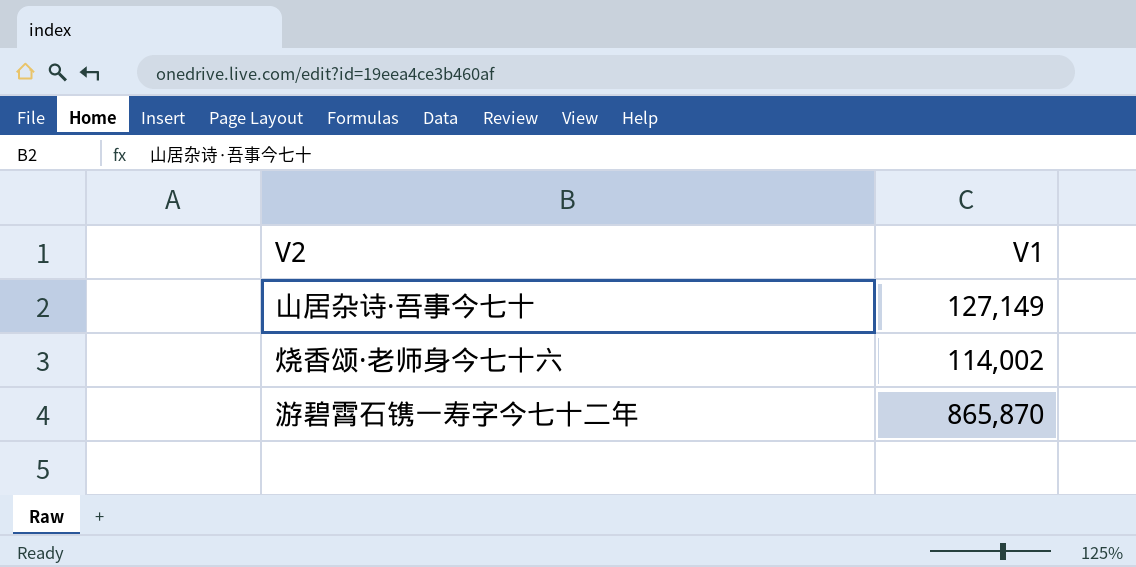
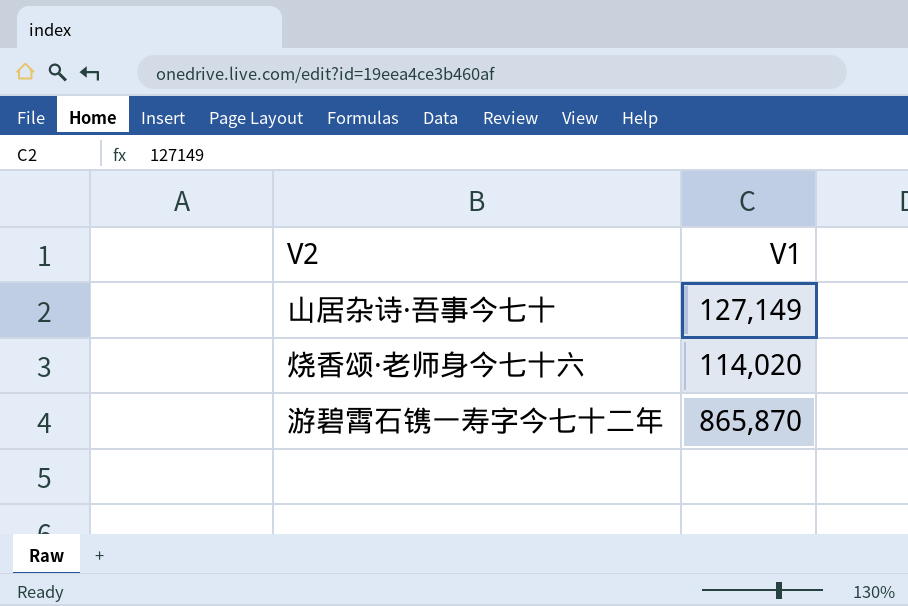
烧香颂·老师身今七十六 | V1: 114,002 -> 114,020

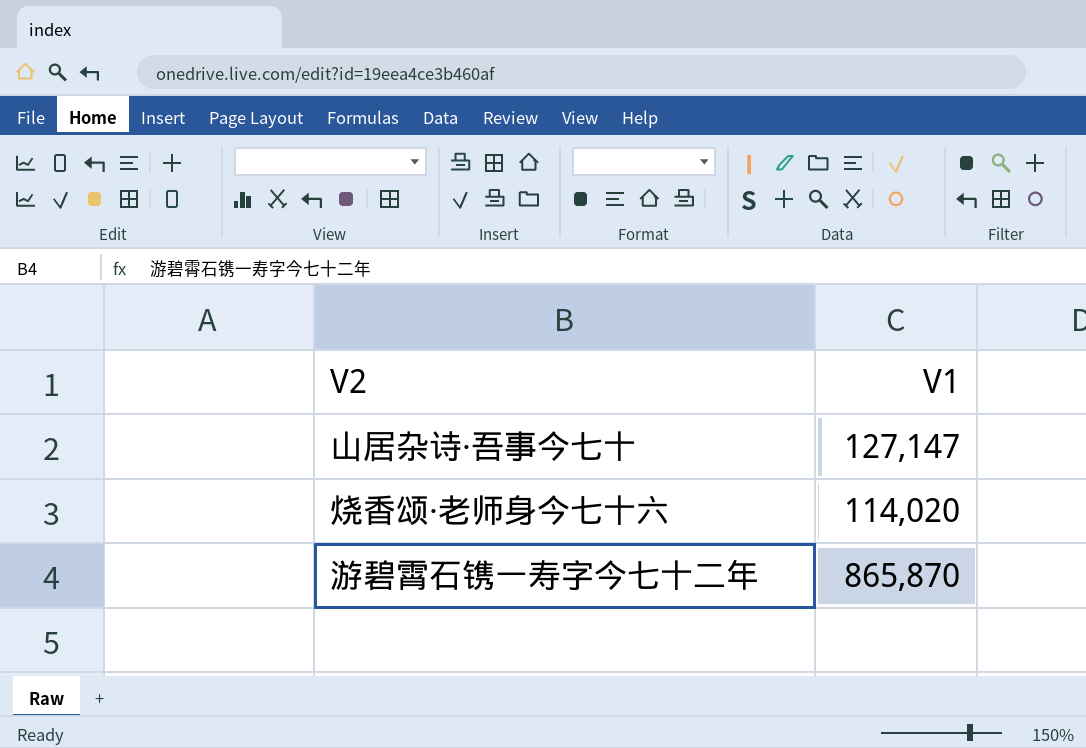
山居杂诗·吾事今七十 | V1: 127,149 -> 127,147

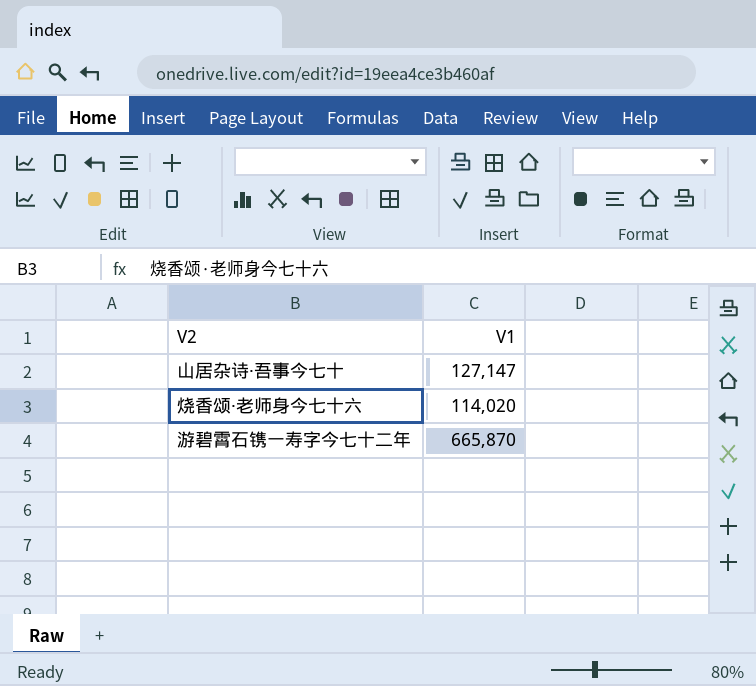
游碧霄石镌一寿字今七十二年 | V1: 865,870 -> 665,870

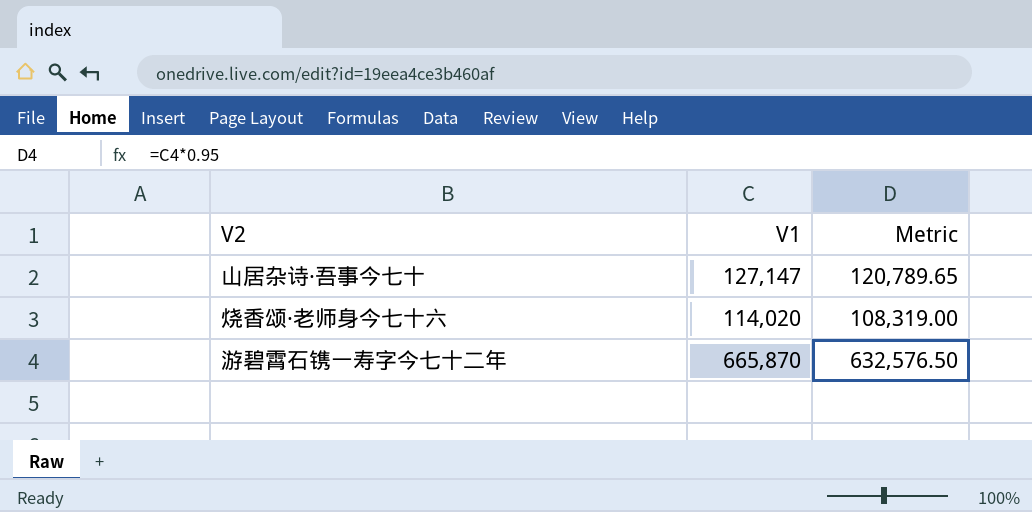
column Metric | formula: none -> [V1] * 0.95

